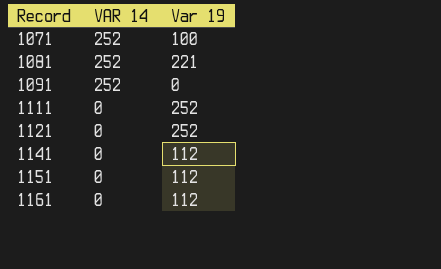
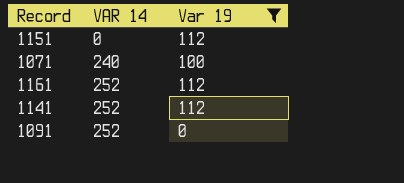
filter: none -> Var 19 <= 112
row order: Record ascending -> VAR 14 ascending
1071 | VAR 14: 252 -> 240
1161 | VAR 14: 0 -> 252
1141 | VAR 14: 0 -> 252

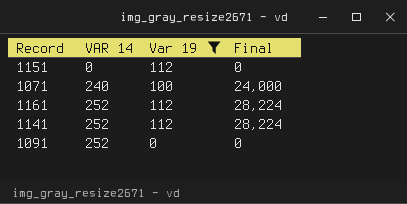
column Final | formula: none -> [VAR 14] * [Var 19]

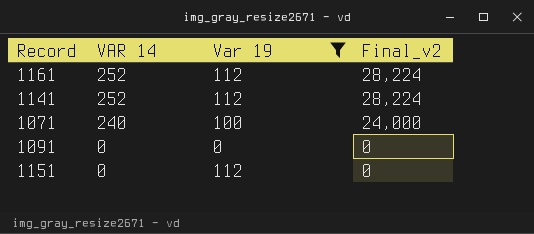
row order: VAR 14 ascending -> VAR 14 descending
column name: Final -> Final_v2
1091 | VAR 14: 252 -> 0

